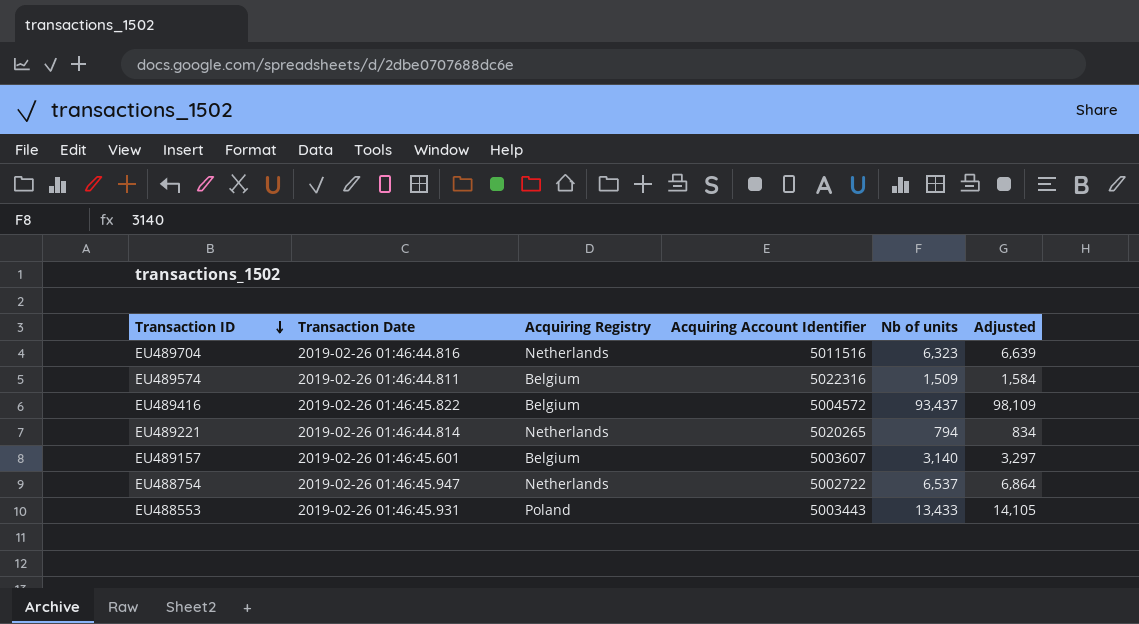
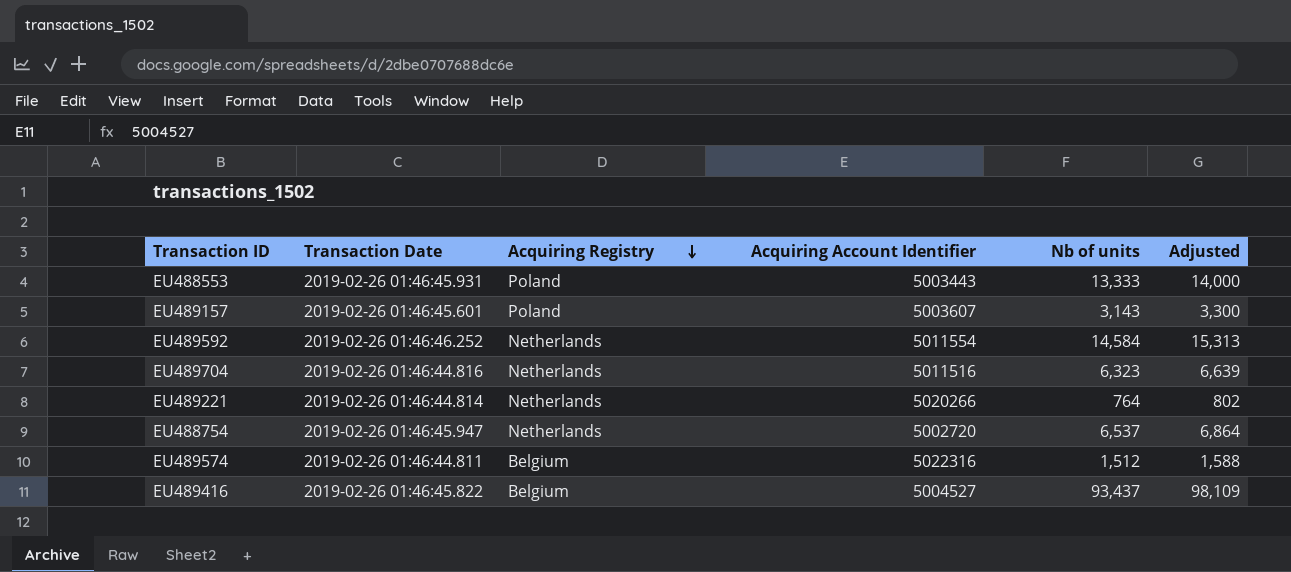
row order: Transaction ID descending -> Acquiring Registry descending
EU488553 | Nb of units: 13,433 -> 13,333
EU488553 | Adjusted: 14,105 -> 14,000
EU489157 | Acquiring Registry: Belgium -> Poland
EU489157 | Nb of units: 3,140 -> 3,143
EU489157 | Adjusted: 3,297 -> 3,300
row EU489592: none -> 2019-02-26 01:46:46.252 | Netherlands | 5011554 | 14,584 | 15,313
EU489221 | Acquiring Account Identifier: 5020265 -> 5020266
EU489221 | Nb of units: 794 -> 764
EU489221 | Adjusted: 834 -> 802
EU488754 | Acquiring Account Identifier: 5002722 -> 5002720
EU489574 | Nb of units: 1,509 -> 1,512
EU489574 | Adjusted: 1,584 -> 1,588
EU489416 | Acquiring Account Identifier: 5004572 -> 5004527

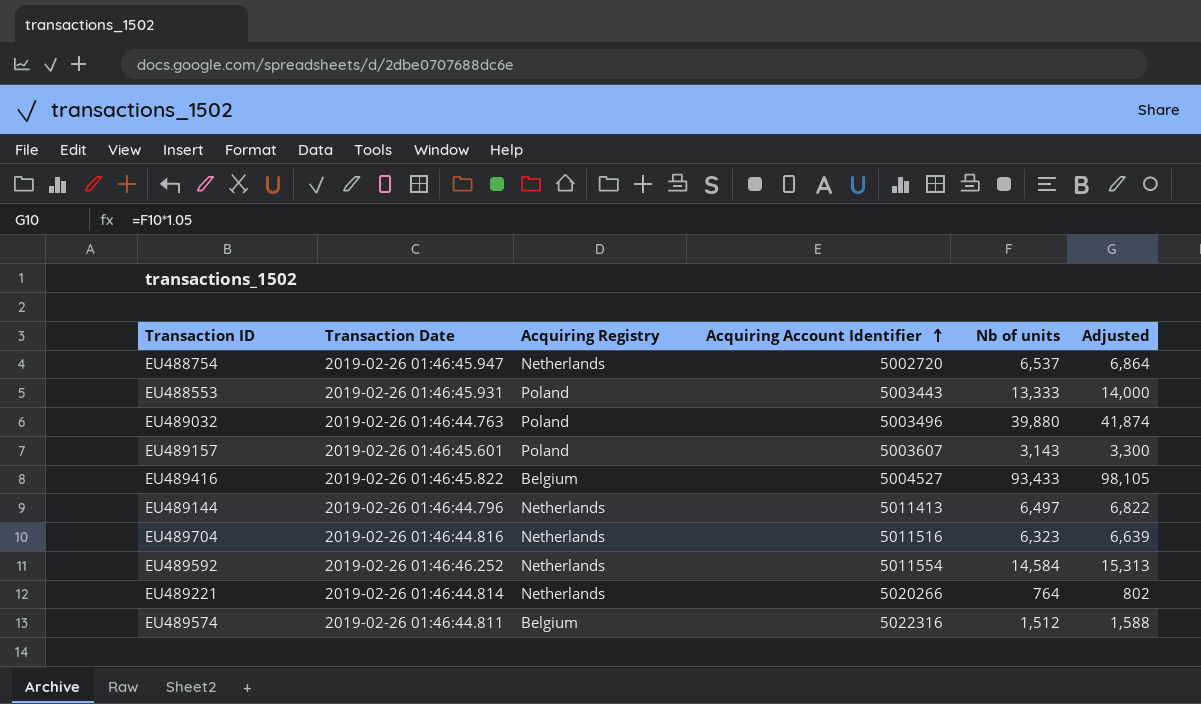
row order: Acquiring Registry descending -> Acquiring Account Identifier ascending
row EU489032: none -> 2019-02-26 01:46:44.763 | Poland | 5003496 | 39,880 | 41,874
EU489416 | Nb of units: 93,437 -> 93,433
EU489416 | Adjusted: 98,109 -> 98,105
row EU489144: none -> 2019-02-26 01:46:44.796 | Netherlands | 5011413 | 6,497 | 6,822

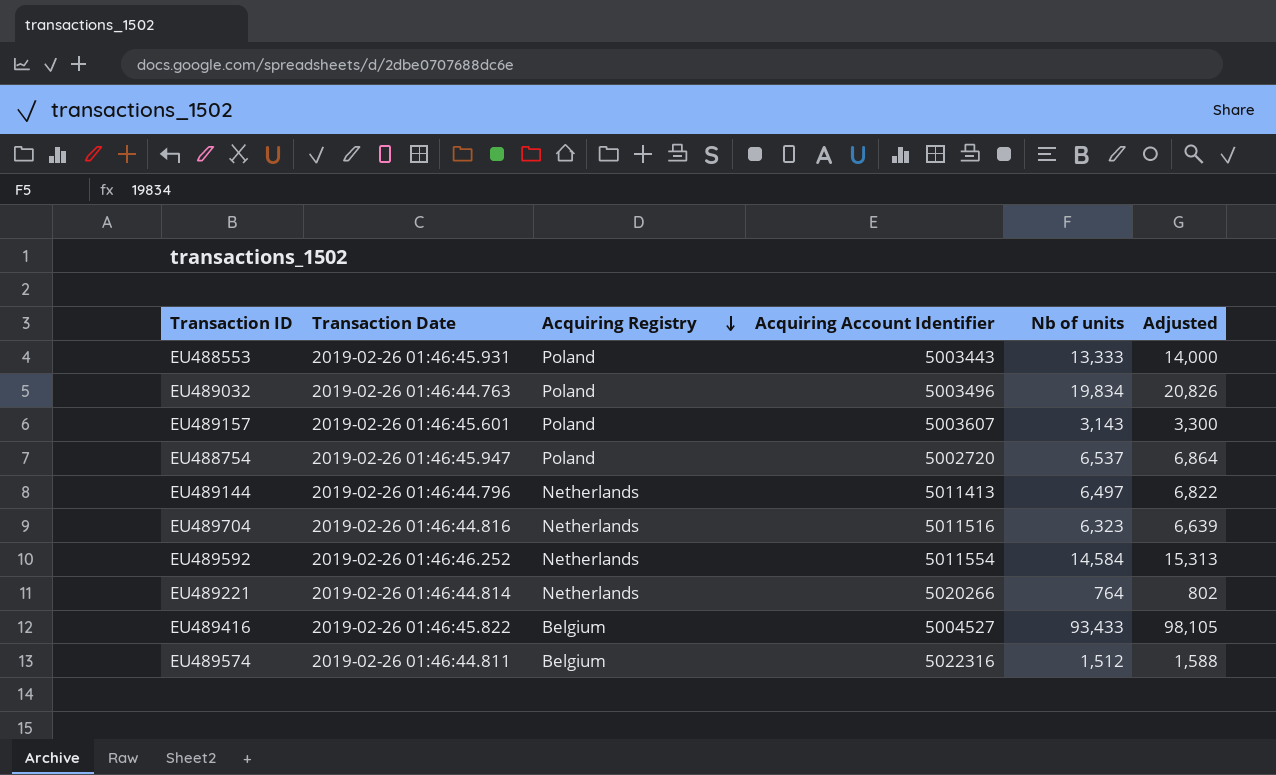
row order: Acquiring Account Identifier ascending -> Acquiring Registry descending
EU489032 | Nb of units: 39,880 -> 19,834
EU489032 | Adjusted: 41,874 -> 20,826
EU488754 | Acquiring Registry: Netherlands -> Poland

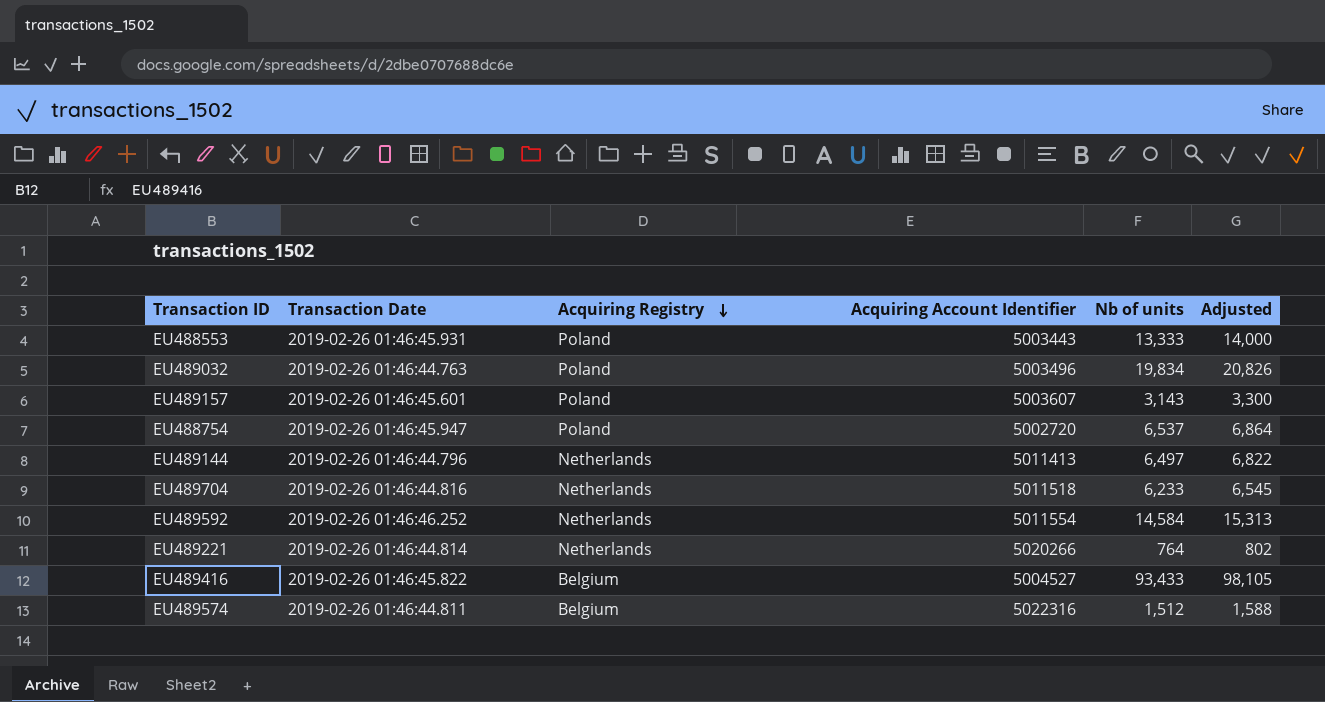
EU489704 | Acquiring Account Identifier: 5011516 -> 5011518
EU489704 | Nb of units: 6,323 -> 6,233
EU489704 | Adjusted: 6,639 -> 6,545

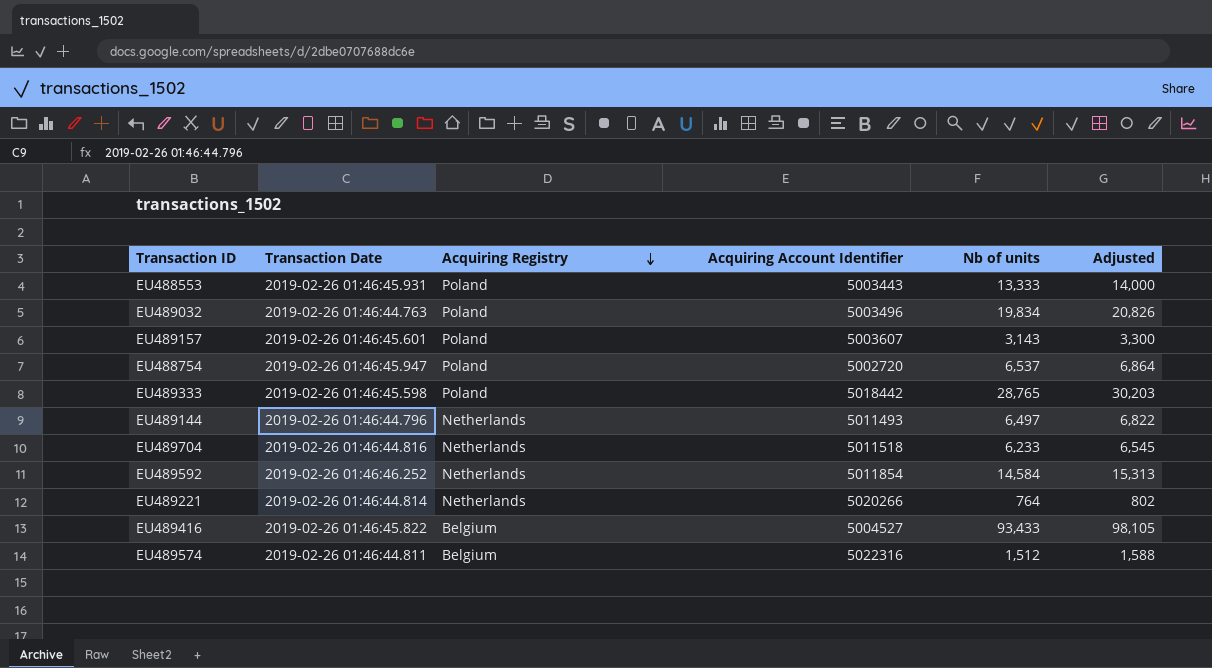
row EU489333: none -> 2019-02-26 01:46:45.598 | Poland | 5018442 | 28,765 | 30,203
EU489144 | Acquiring Account Identifier: 5011413 -> 5011493
EU489592 | Acquiring Account Identifier: 5011554 -> 5011854

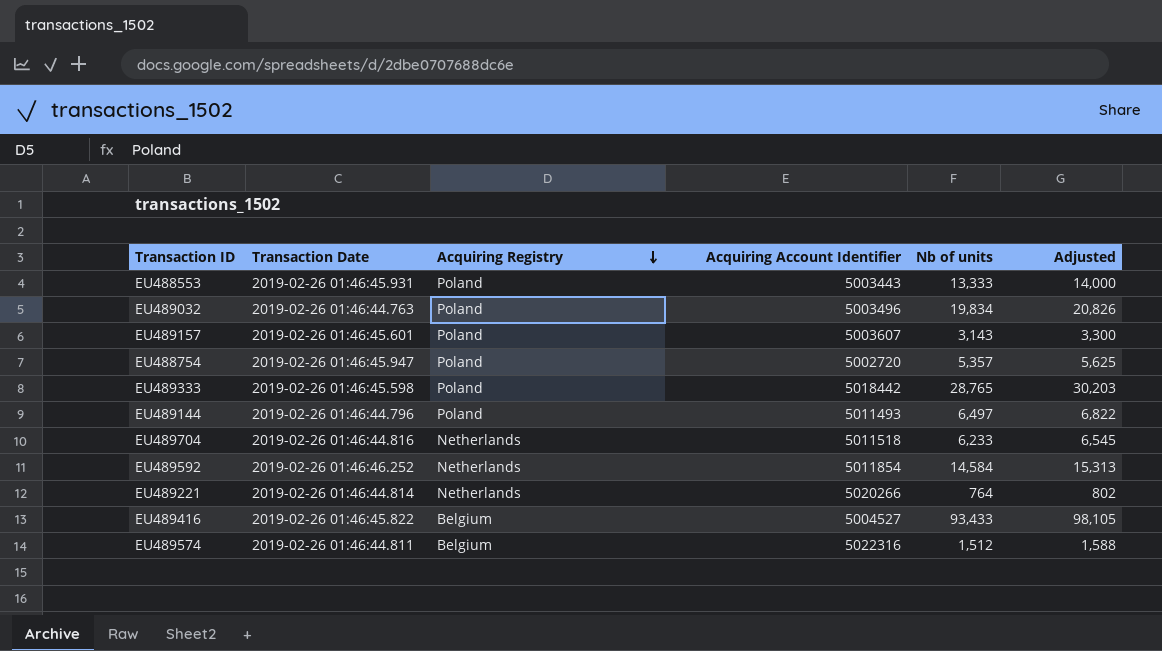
EU488754 | Nb of units: 6,537 -> 5,357
EU488754 | Adjusted: 6,864 -> 5,625
EU489144 | Acquiring Registry: Netherlands -> Poland

